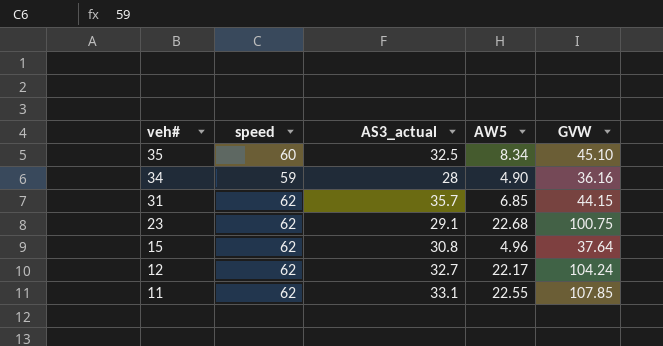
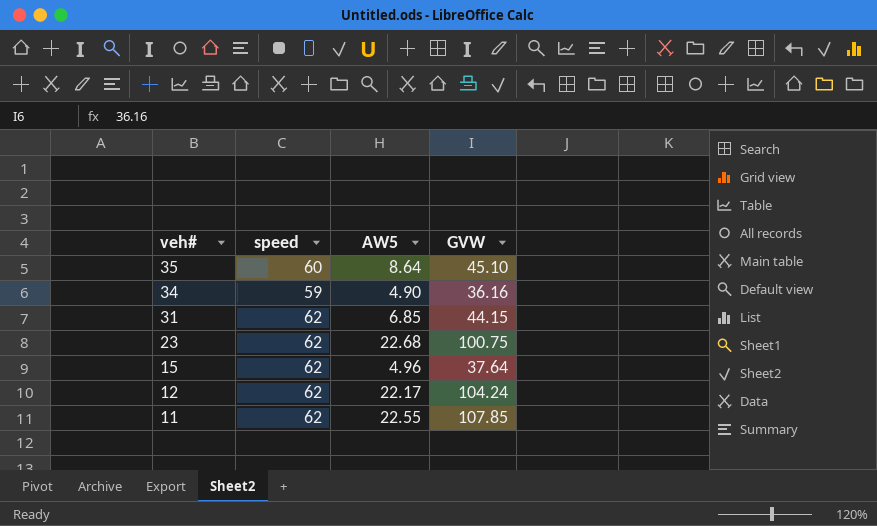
column AS3_actual | position: 3 -> none
35 | AW5: 8.34 -> 8.64

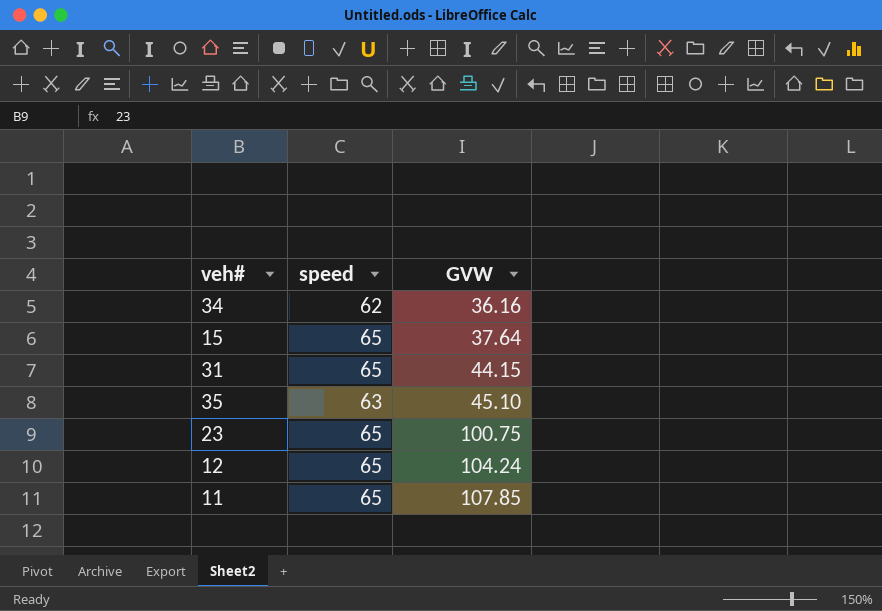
row order: veh# descending -> GVW ascending
column AW5 | position: 3 -> none
34 | speed: 59 -> 62
15 | speed: 62 -> 65
31 | speed: 62 -> 65
35 | speed: 60 -> 63
23 | speed: 62 -> 65
12 | speed: 62 -> 65
11 | speed: 62 -> 65

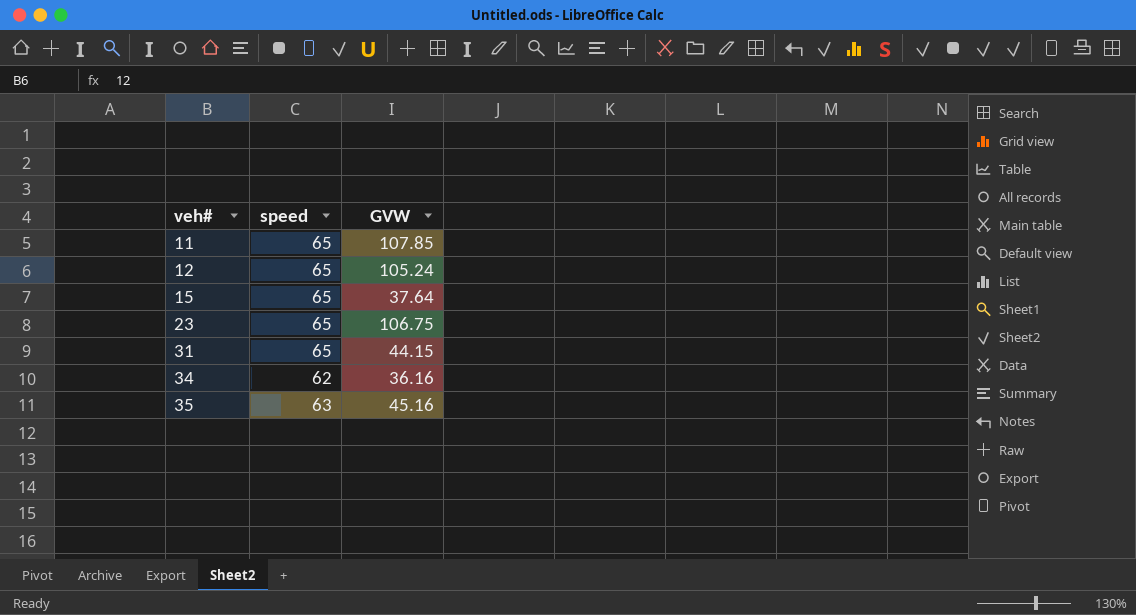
row order: GVW ascending -> veh# ascending
12 | GVW: 104.24 -> 105.24
23 | GVW: 100.75 -> 106.75
35 | GVW: 45.10 -> 45.16

